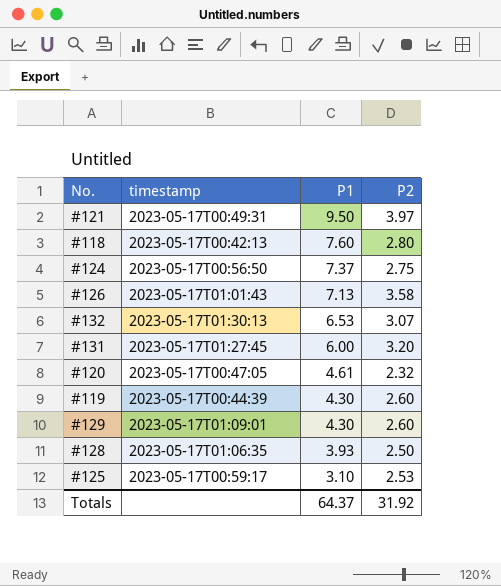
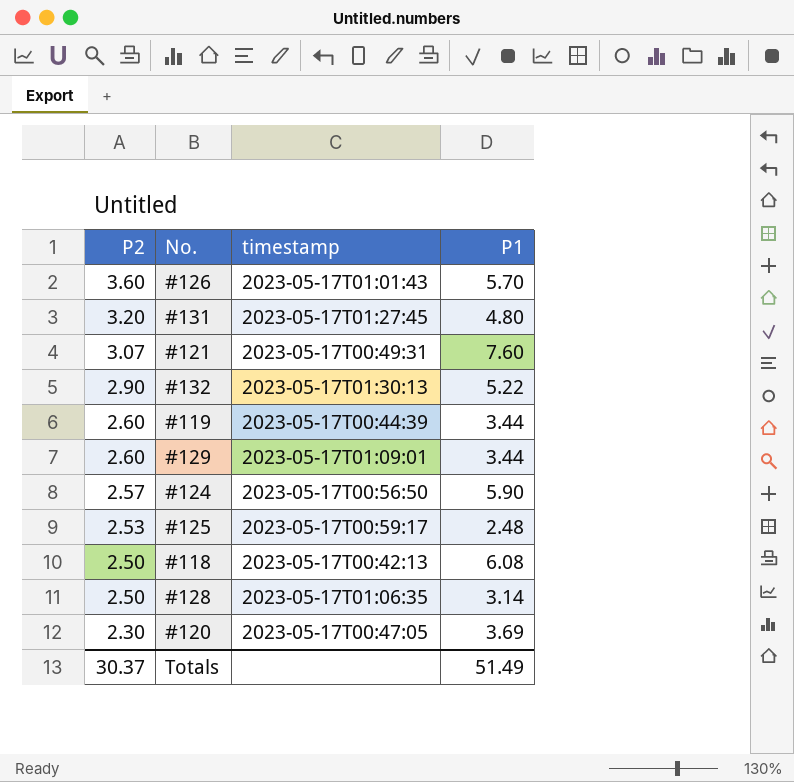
row order: P1 descending -> P2 descending
column P2 | position: 4 -> 1
#126 | P2: 3.58 -> 3.60
#126 | P1: 7.13 -> 5.70
#131 | P1: 6.00 -> 4.80
#121 | P2: 3.97 -> 3.07
#121 | P1: 9.50 -> 7.60
#132 | P2: 3.07 -> 2.90
#132 | P1: 6.53 -> 5.22
#119 | P1: 4.30 -> 3.44
#129 | P1: 4.30 -> 3.44
#124 | P2: 2.75 -> 2.57
#124 | P1: 7.37 -> 5.90
#125 | P1: 3.10 -> 2.48
#118 | P2: 2.80 -> 2.50
#118 | P1: 7.60 -> 6.08
#128 | P1: 3.93 -> 3.14
#120 | P2: 2.32 -> 2.30
#120 | P1: 4.61 -> 3.69
Totals | P2: 31.92 -> 30.37
Totals | P1: 64.37 -> 51.49

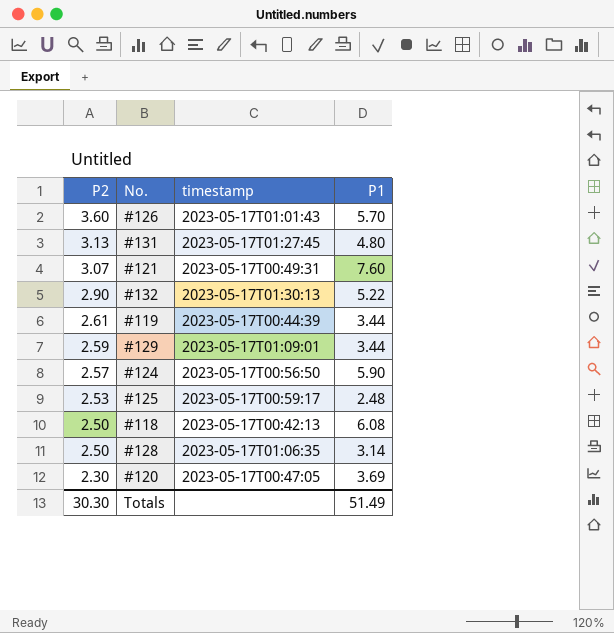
#131 | P2: 3.20 -> 3.13
#119 | P2: 2.60 -> 2.61
#129 | P2: 2.60 -> 2.59
Totals | P2: 30.37 -> 30.30

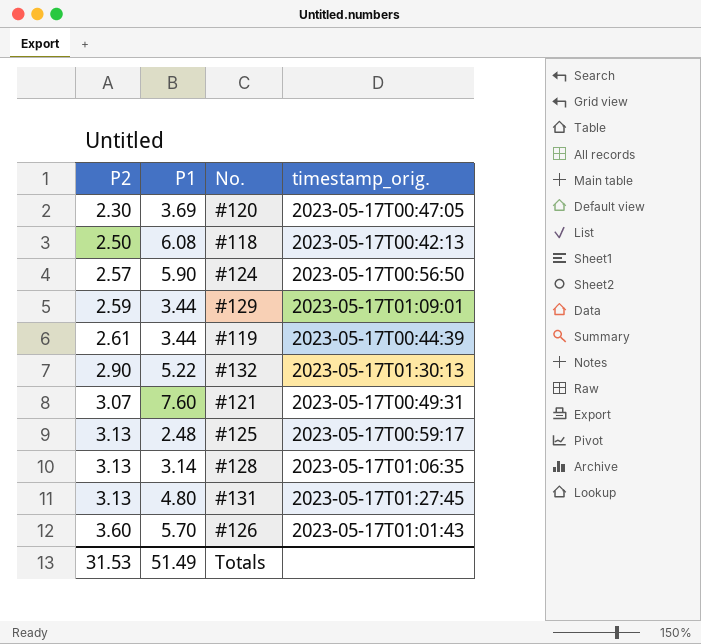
row order: P2 descending -> P2 ascending
column P1 | position: 4 -> 2
column name: timestamp -> timestamp_orig.
#125 | P2: 2.53 -> 3.13
#128 | P2: 2.50 -> 3.13
Totals | P2: 30.30 -> 31.53

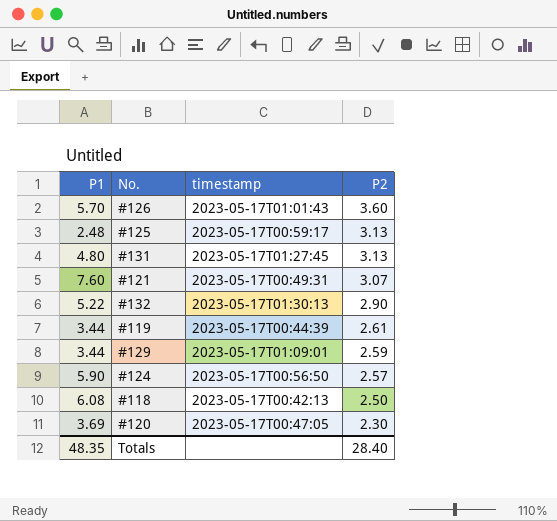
row order: P2 ascending -> P2 descending
column name: timestamp_orig. -> timestamp
column P2 | position: 1 -> 4
row #128: 3.13 | 3.14 | 2023-05-17T01:06:35 -> none
Totals | P1: 51.49 -> 48.35
Totals | P2: 31.53 -> 28.40

